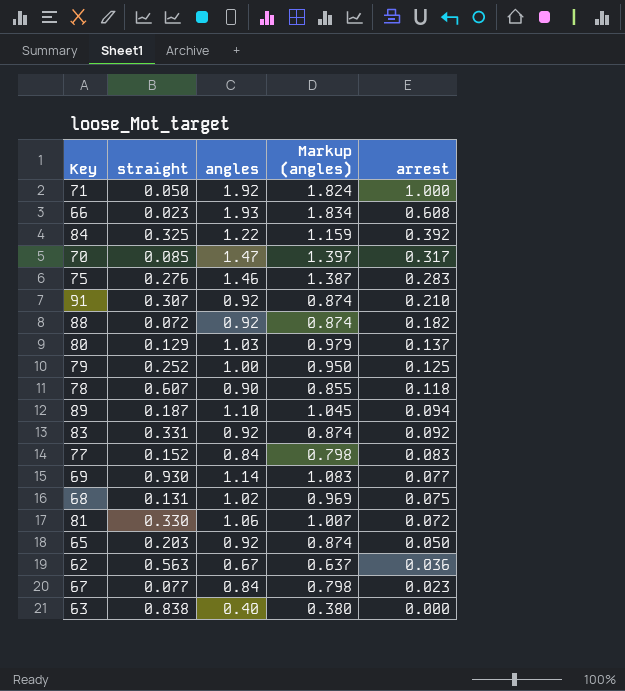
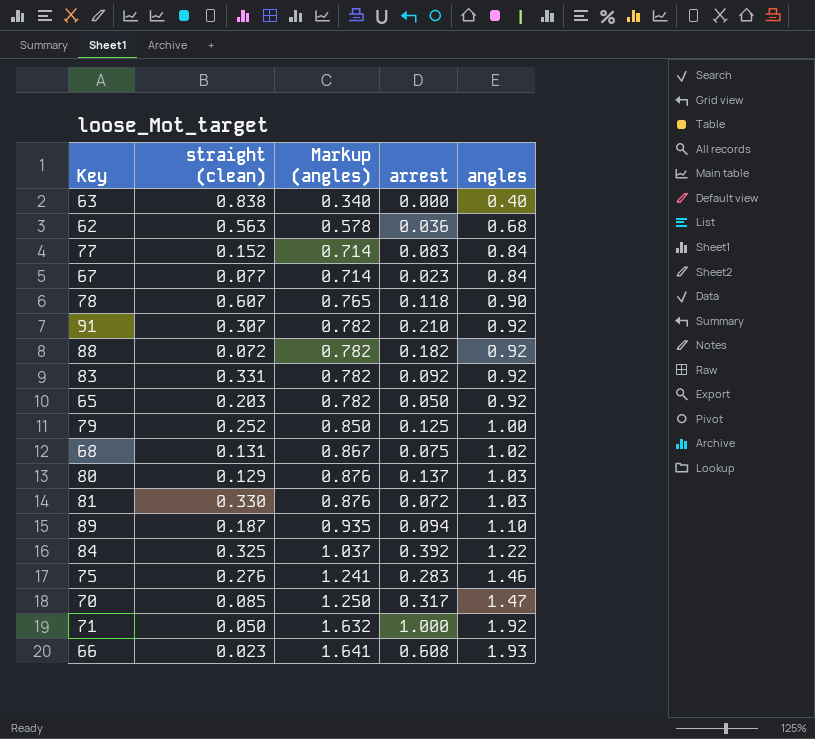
row order: arrest descending -> Markup (angles) ascending
column name: straight -> straight (clean)
column Markup (angles) | formula: [angles] * 0.95 -> [angles] * 0.85
column angles | position: 3 -> 5
row 69: 0.930 | 1.14 | 1.083 | 0.077 -> none
62 | angles: 0.67 -> 0.68
81 | angles: 1.06 -> 1.03

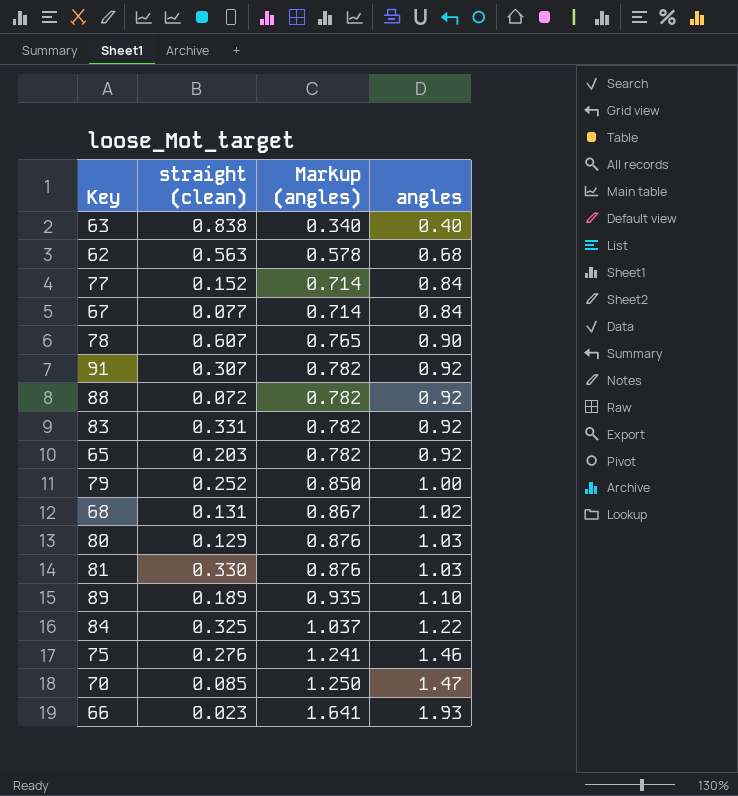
column arrest | position: 4 -> none
row 71: 0.050 | 1.632 | 1.000 | 1.92 -> none
89 | straight (clean): 0.187 -> 0.189

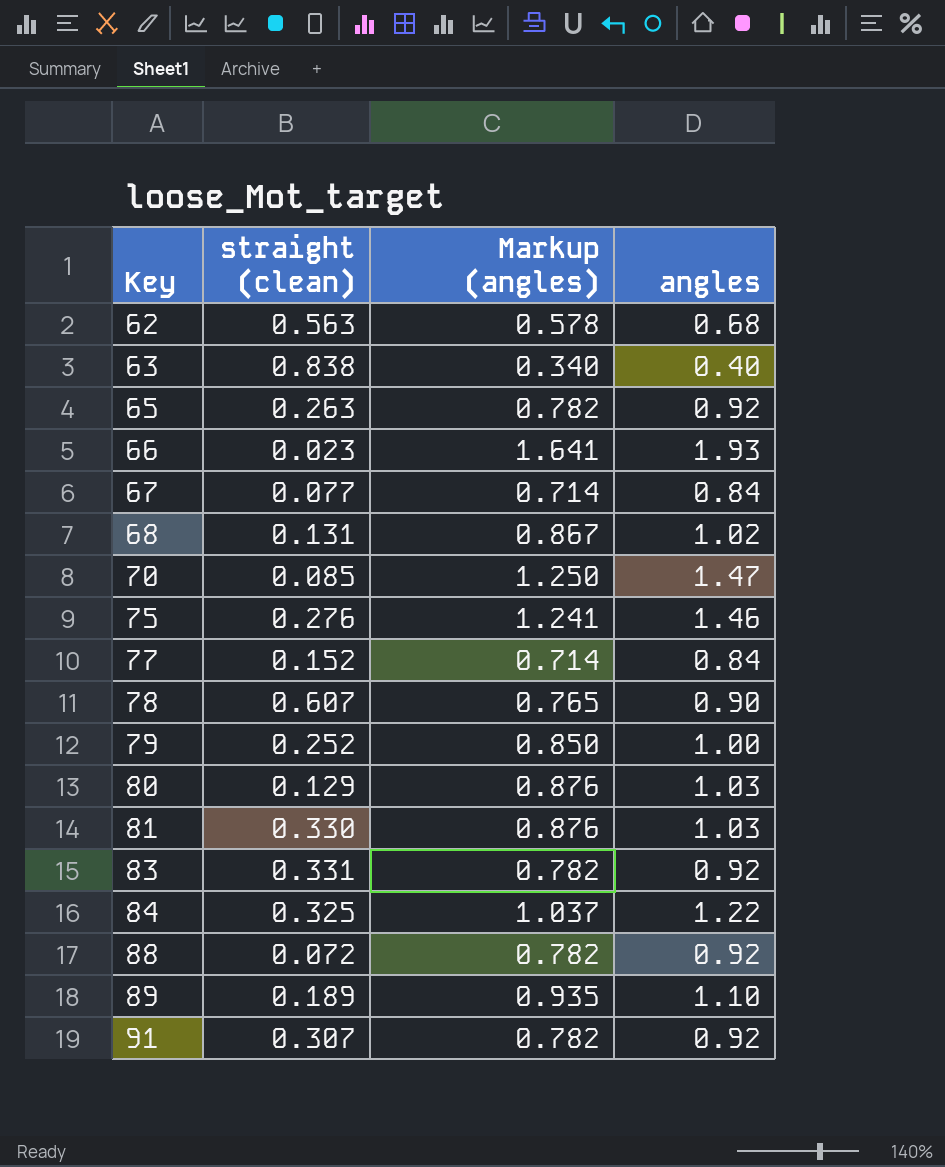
row order: Markup (angles) ascending -> Key ascending
65 | straight (clean): 0.203 -> 0.263

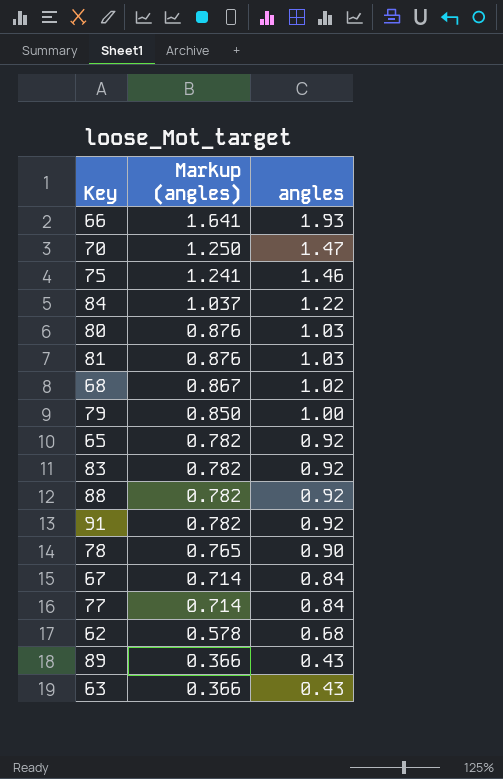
row order: Key ascending -> Markup (angles) descending
column straight (clean) | position: 2 -> none
89 | Markup (angles): 0.935 -> 0.366
89 | angles: 1.10 -> 0.43
63 | Markup (angles): 0.340 -> 0.366
63 | angles: 0.40 -> 0.43

